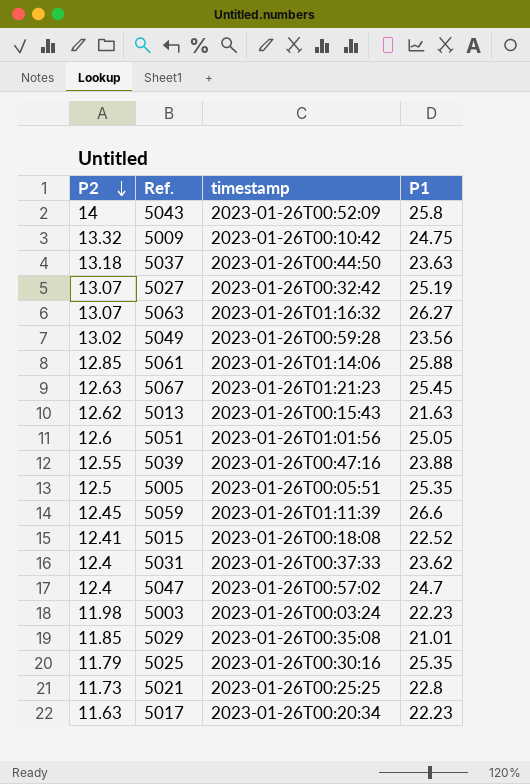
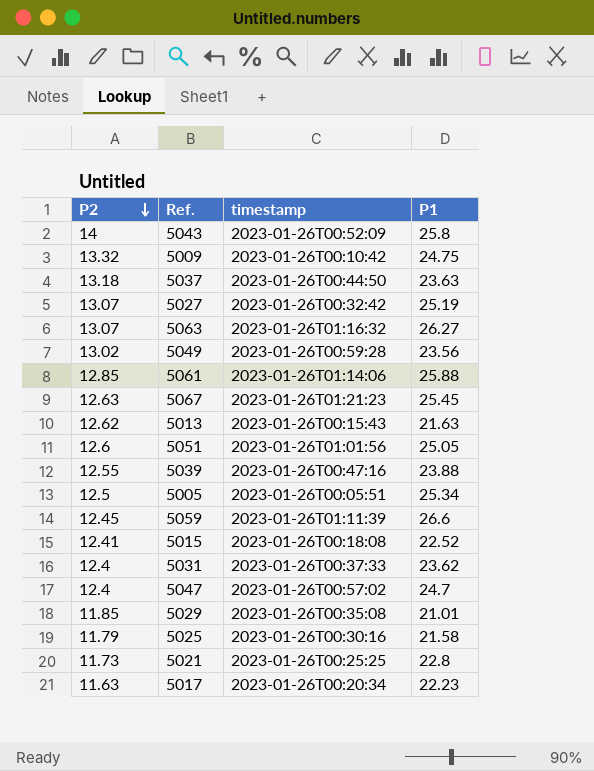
row 5003: 11.98 | 2023-01-26T00:03:24 | 22.23 -> none
5005 | P1: 25.35 -> 25.34
5025 | P1: 25.35 -> 21.58

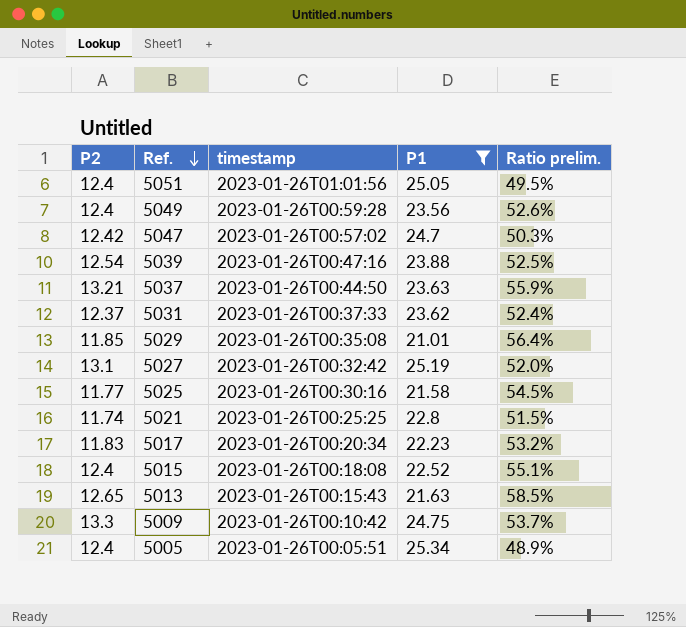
filter: none -> P1 <= 25.34
row order: P2 descending -> Ref. descending
column Ratio prelim. | formula: none -> [P2] / [P1]
5051 | P2: 12.6 -> 12.4
5049 | P2: 13.02 -> 12.4
5047 | P2: 12.4 -> 12.42
5039 | P2: 12.55 -> 12.54
5037 | P2: 13.18 -> 13.21
5031 | P2: 12.4 -> 12.37
5027 | P2: 13.07 -> 13.1
5025 | P2: 11.79 -> 11.77
5021 | P2: 11.73 -> 11.74
5017 | P2: 11.63 -> 11.83
5015 | P2: 12.41 -> 12.4
5013 | P2: 12.62 -> 12.65
5009 | P2: 13.32 -> 13.3
5005 | P2: 12.5 -> 12.4

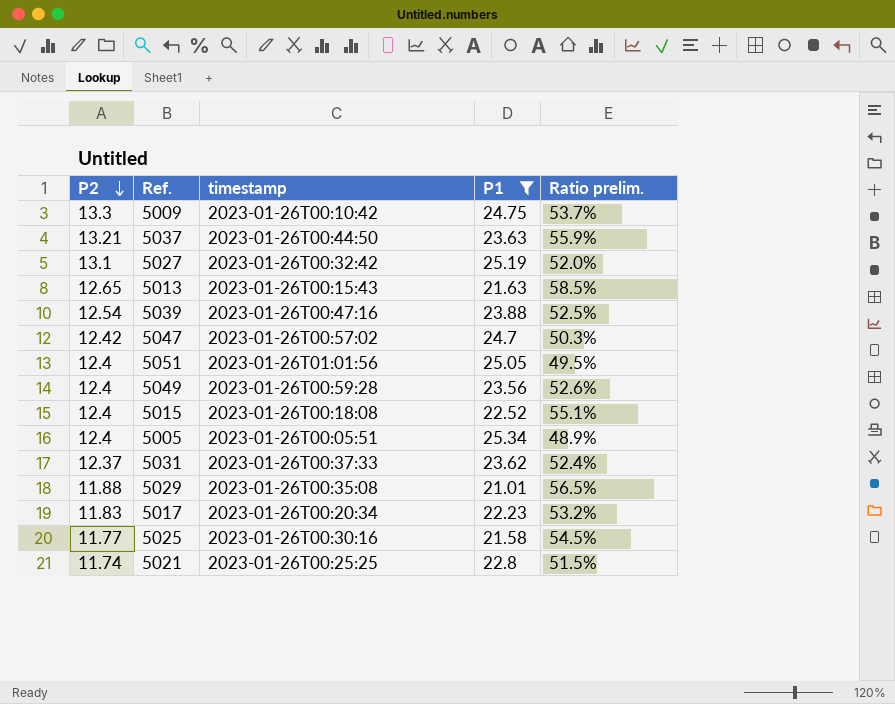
row order: Ref. descending -> P2 descending
5029 | P2: 11.85 -> 11.88
5029 | Ratio prelim.: 56.4% -> 56.5%

